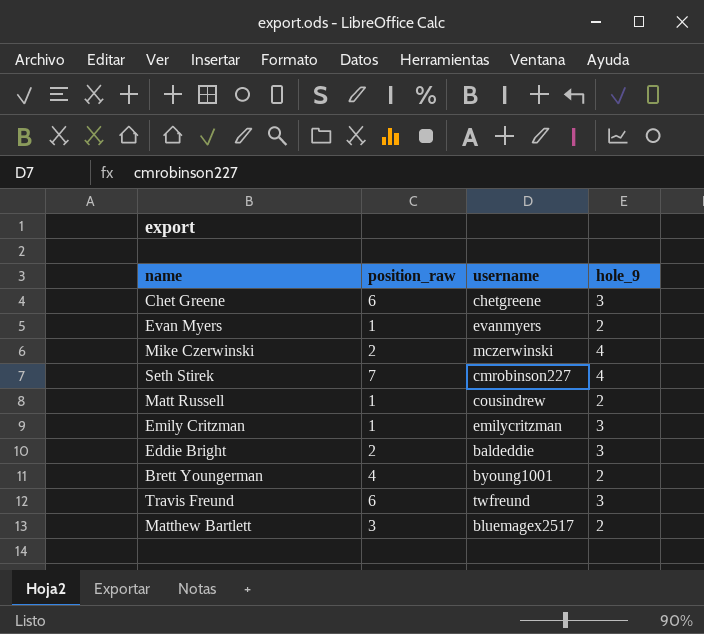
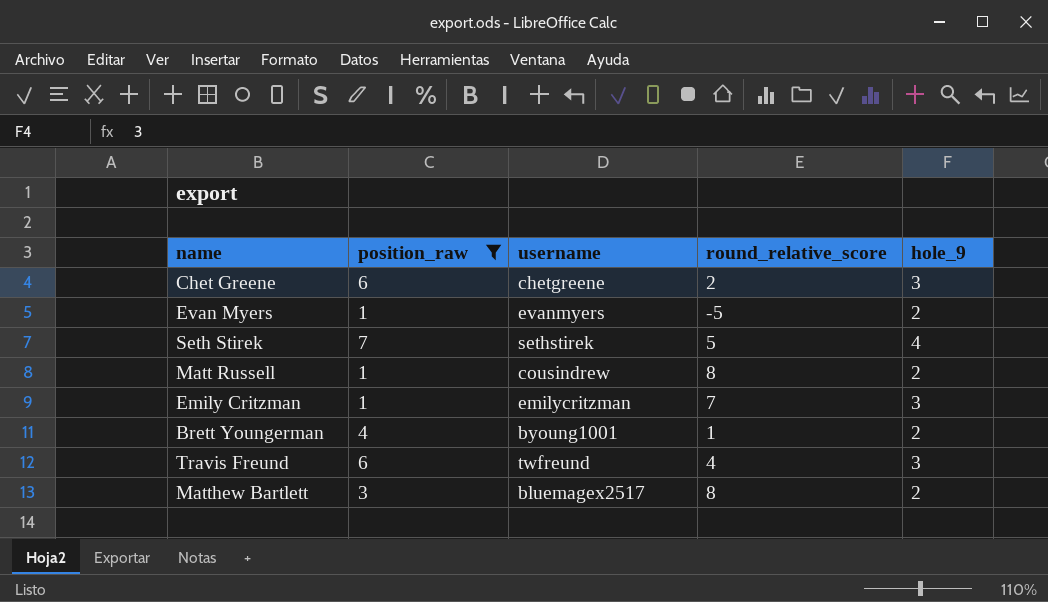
filter: none -> position_raw != 2
column round_relative_score | position: none -> 4
Seth Stirek | username: cmrobinson227 -> sethstirek

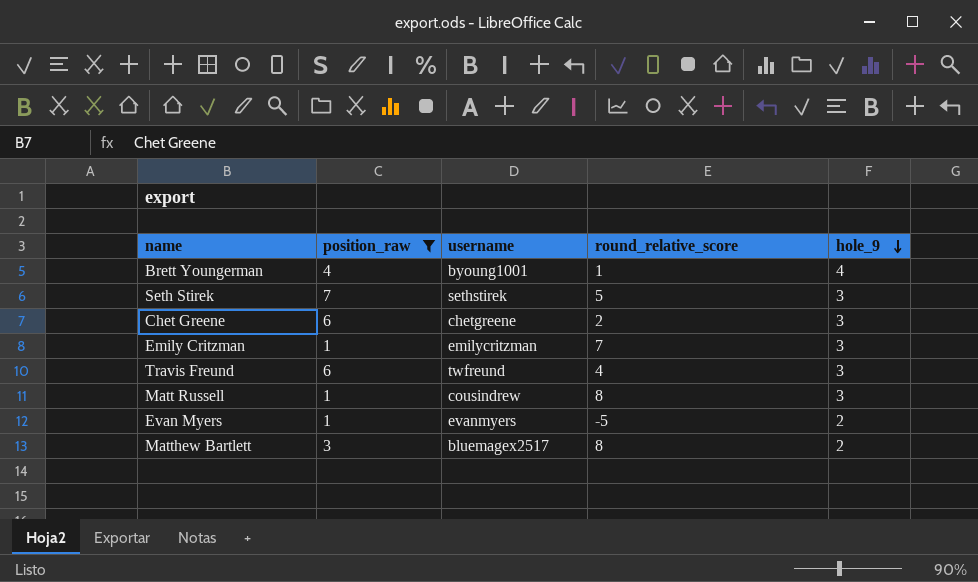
row order: none -> hole_9 descending
Brett Youngerman | hole_9: 2 -> 4
Seth Stirek | hole_9: 4 -> 3
Matt Russell | hole_9: 2 -> 3

